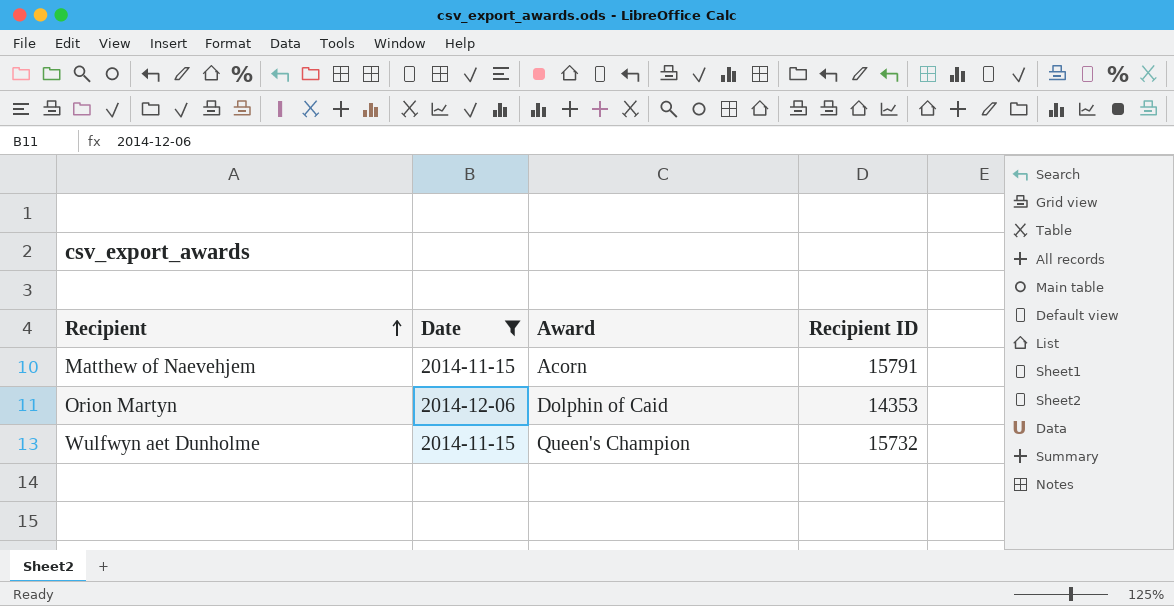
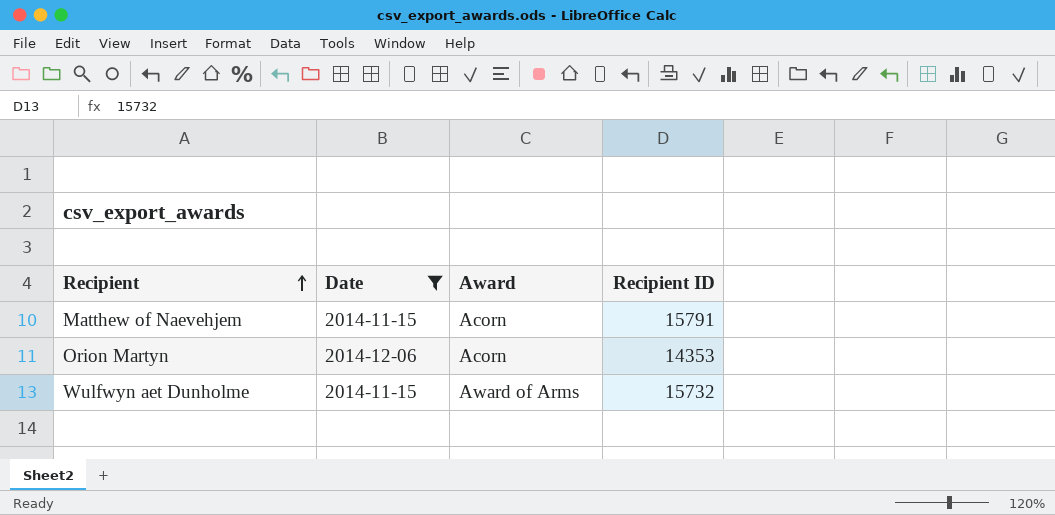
Orion Martyn | Award: Dolphin of Caid -> Acorn
Wulfwyn aet Dunholme | Award: Queen's Champion -> Award of Arms

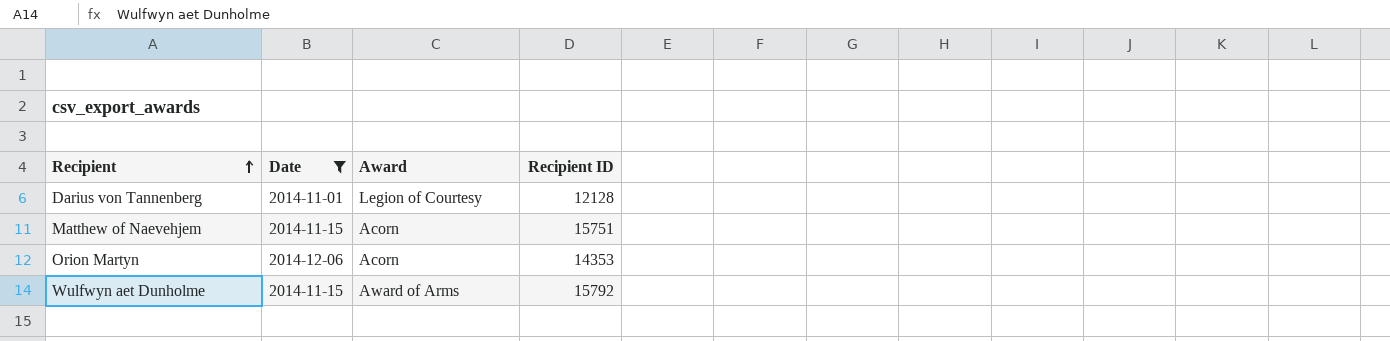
row Darius von Tannenberg: none -> 2014-11-01 | Legion of Courtesy | 12128
Matthew of Naevehjem | Recipient ID: 15791 -> 15751
Wulfwyn aet Dunholme | Recipient ID: 15732 -> 15792

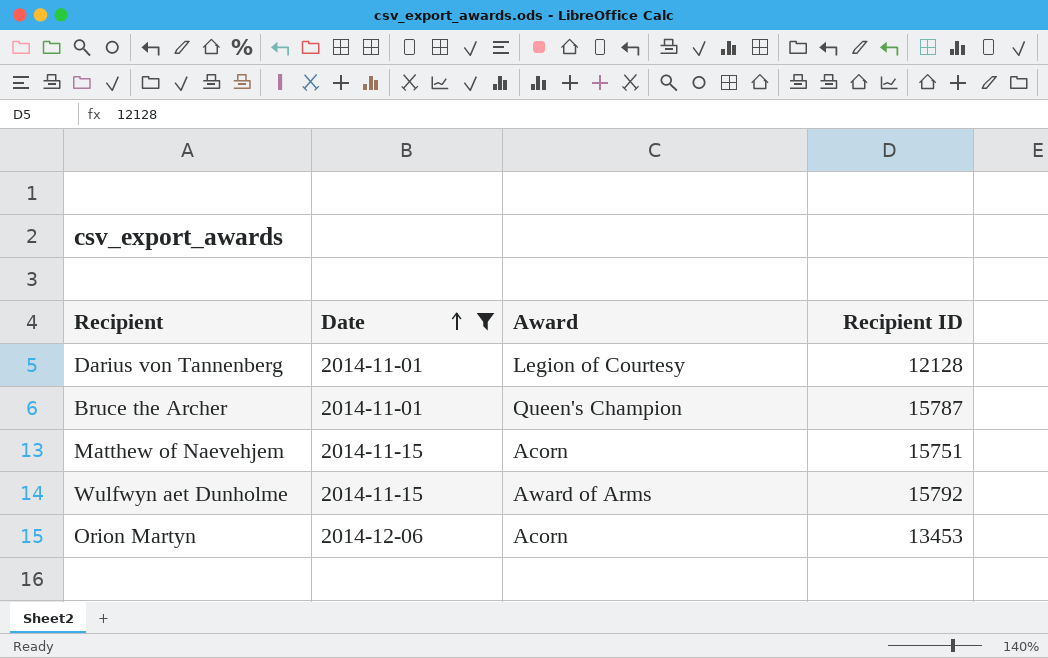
row order: Recipient ascending -> Date ascending
row Bruce the Archer: none -> 2014-11-01 | Queen's Champion | 15787
Orion Martyn | Recipient ID: 14353 -> 13453

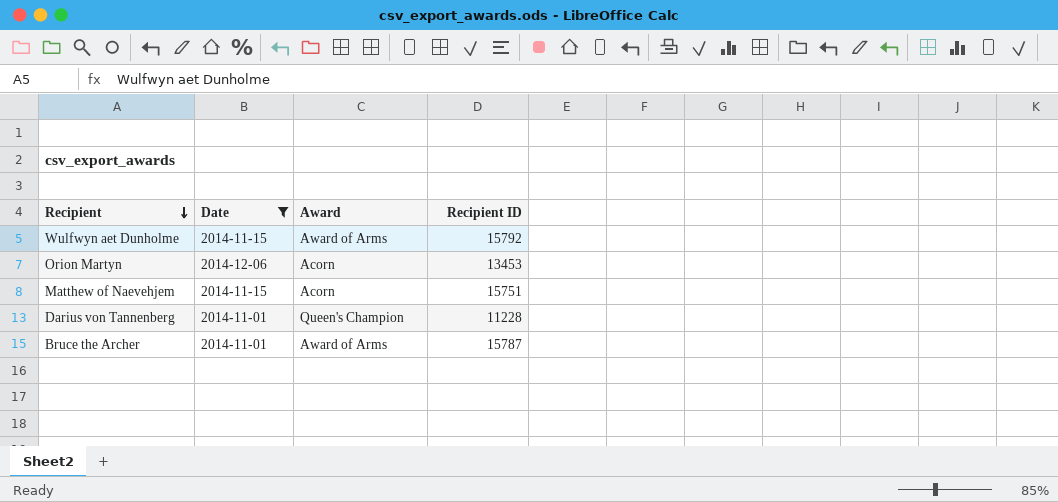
row order: Date ascending -> Recipient descending
Darius von Tannenberg | Award: Legion of Courtesy -> Queen's Champion
Darius von Tannenberg | Recipient ID: 12128 -> 11228
Bruce the Archer | Award: Queen's Champion -> Award of Arms

